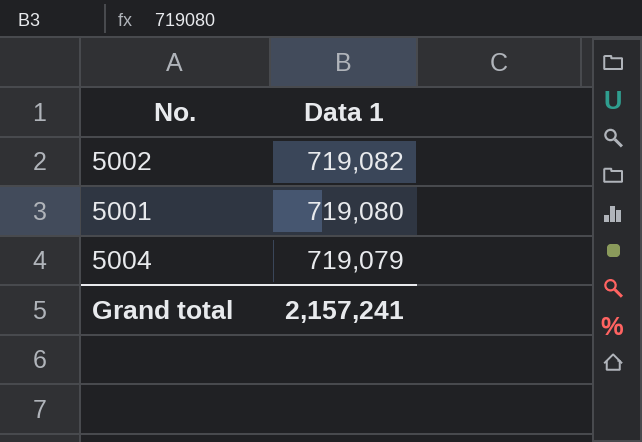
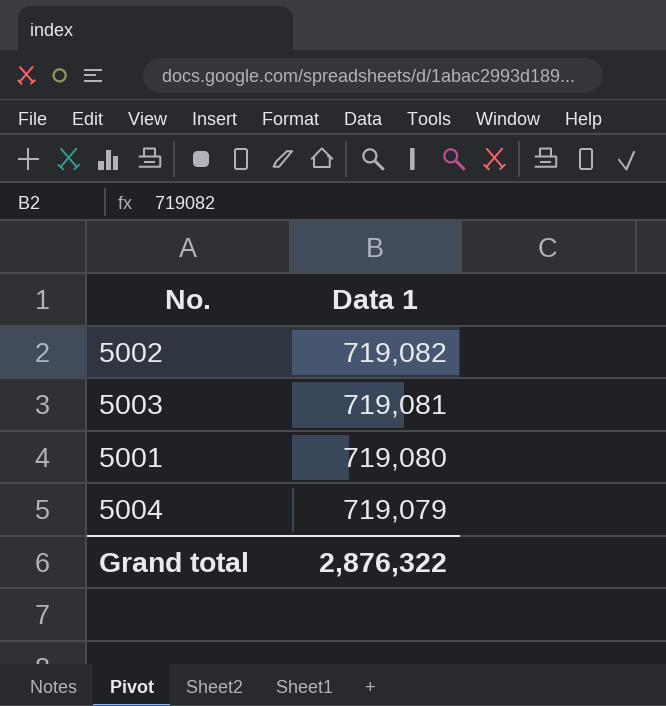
row 5003: none -> 719,081
Grand total | Data 1: 2,157,241 -> 2,876,322

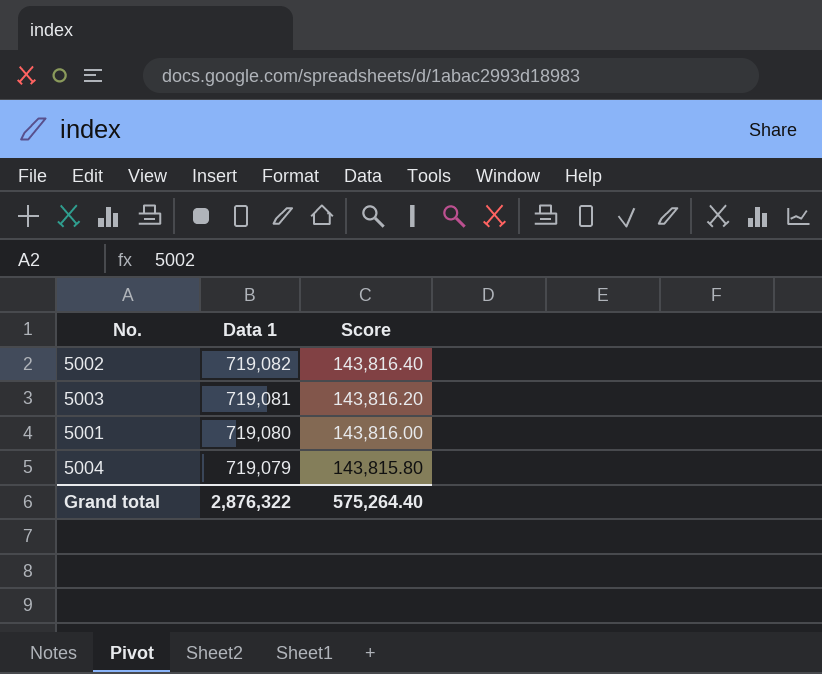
column Score | formula: none -> [Data 1] * 0.2

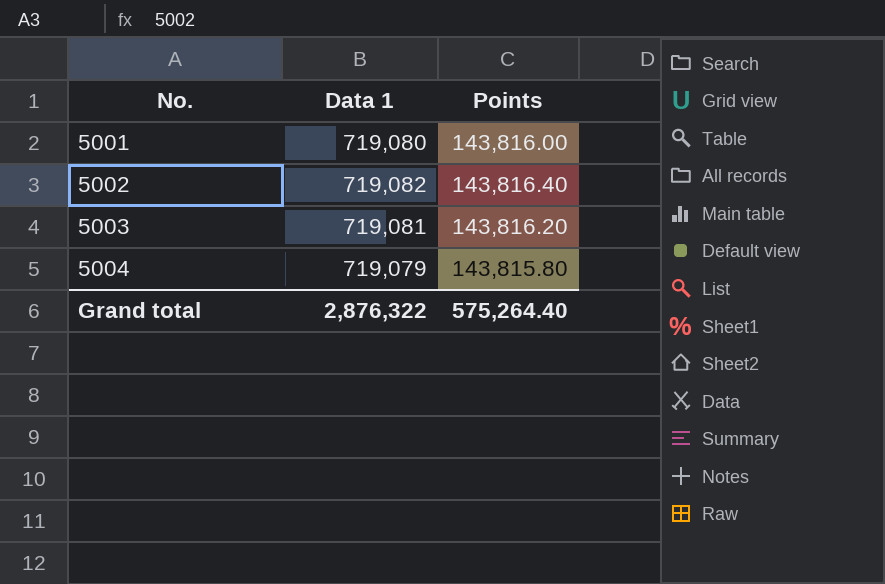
row order: Data 1 descending -> No. ascending
column name: Score -> Points

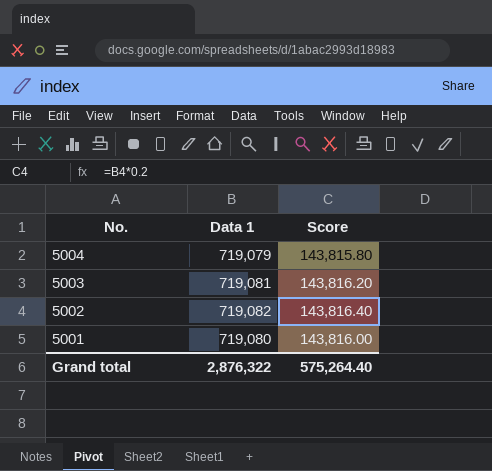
row order: No. ascending -> No. descending
column name: Points -> Score

